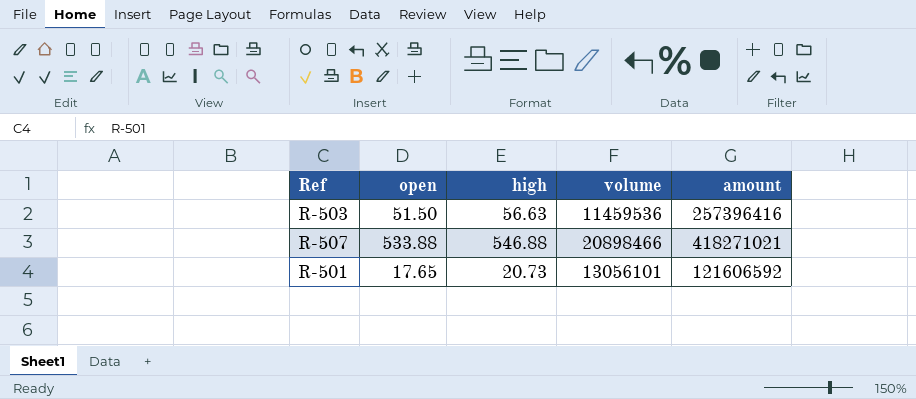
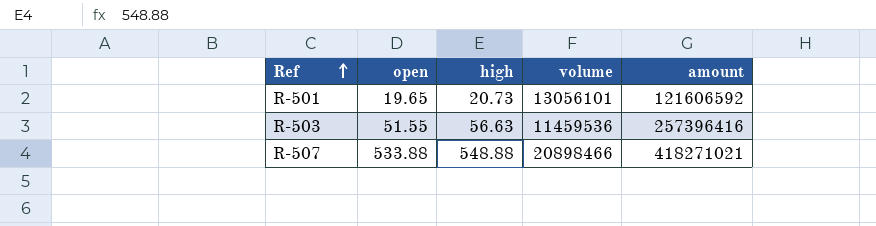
row order: none -> Ref ascending
R-501 | open: 17.65 -> 19.65
R-503 | open: 51.50 -> 51.55
R-507 | high: 546.88 -> 548.88

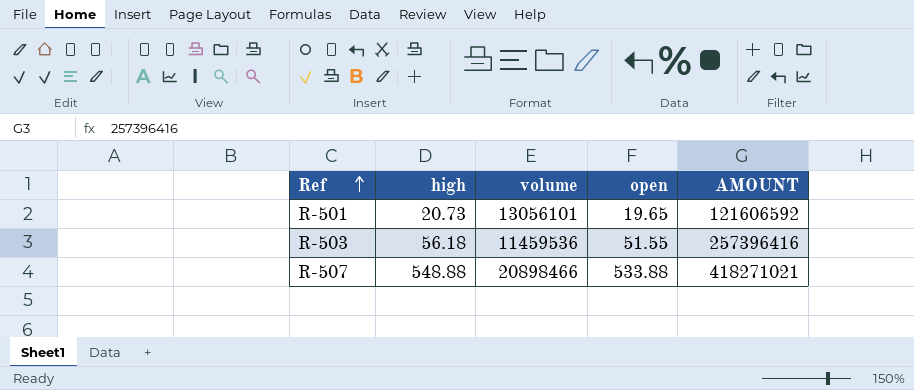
column open | position: 2 -> 4
column name: amount -> AMOUNT
R-503 | high: 56.63 -> 56.18

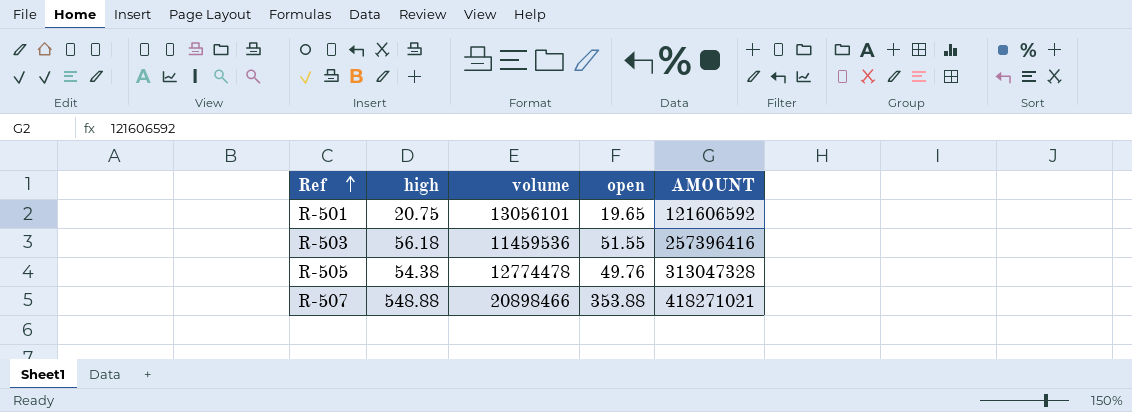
R-501 | high: 20.73 -> 20.75
row R-505: none -> 54.38 | 12774478 | 49.76 | 313047328
R-507 | open: 533.88 -> 353.88

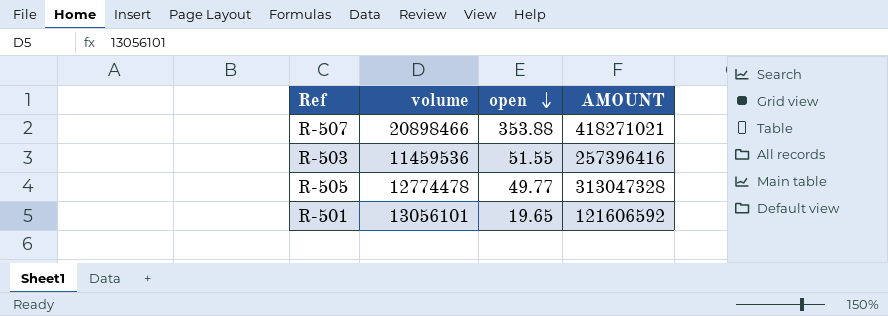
row order: Ref ascending -> open descending
column high | position: 2 -> none
R-505 | open: 49.76 -> 49.77

